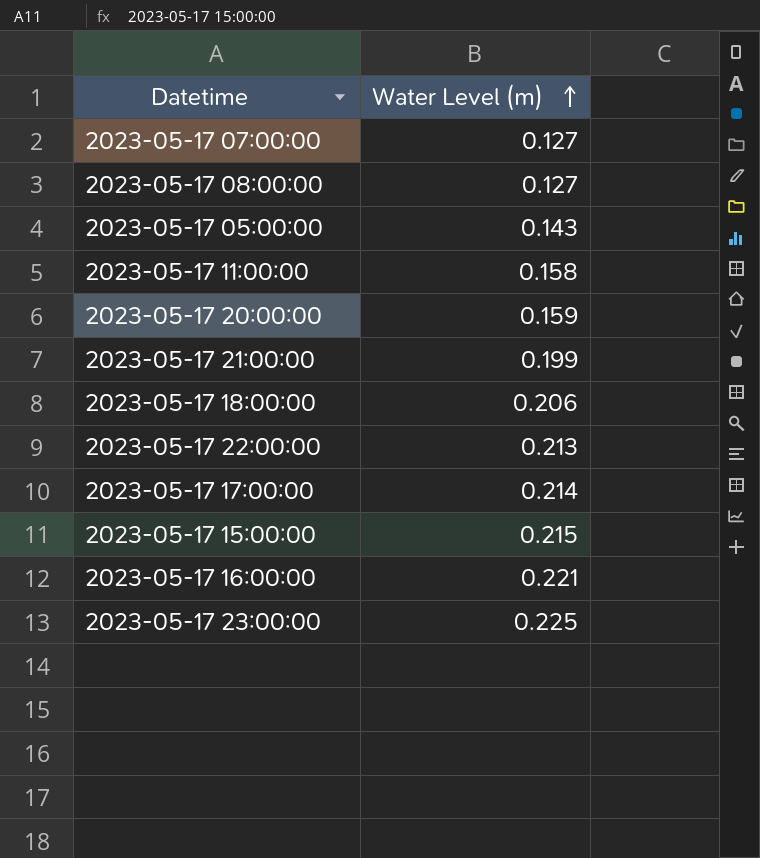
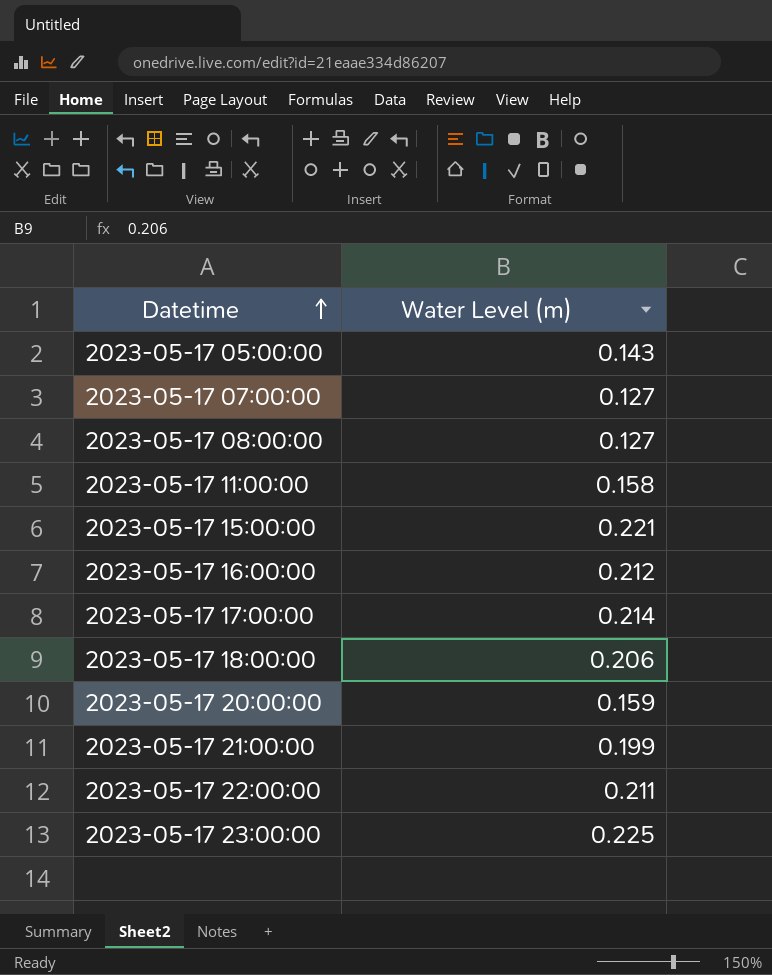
row order: Water Level (m) ascending -> Datetime ascending
2023-05-17 15:00:00 | Water Level (m): 0.215 -> 0.221
2023-05-17 16:00:00 | Water Level (m): 0.221 -> 0.212
2023-05-17 22:00:00 | Water Level (m): 0.213 -> 0.211

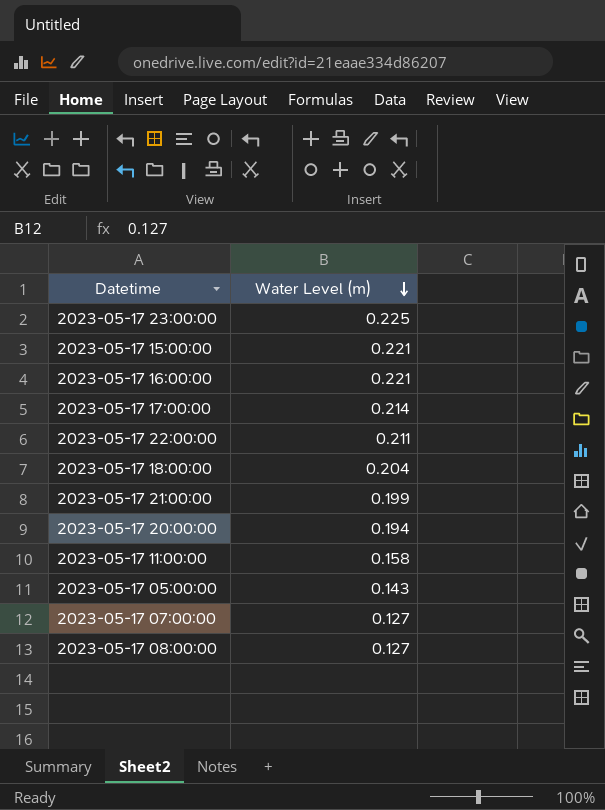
row order: Datetime ascending -> Water Level (m) descending
2023-05-17 16:00:00 | Water Level (m): 0.212 -> 0.221
2023-05-17 18:00:00 | Water Level (m): 0.206 -> 0.204
2023-05-17 20:00:00 | Water Level (m): 0.159 -> 0.194

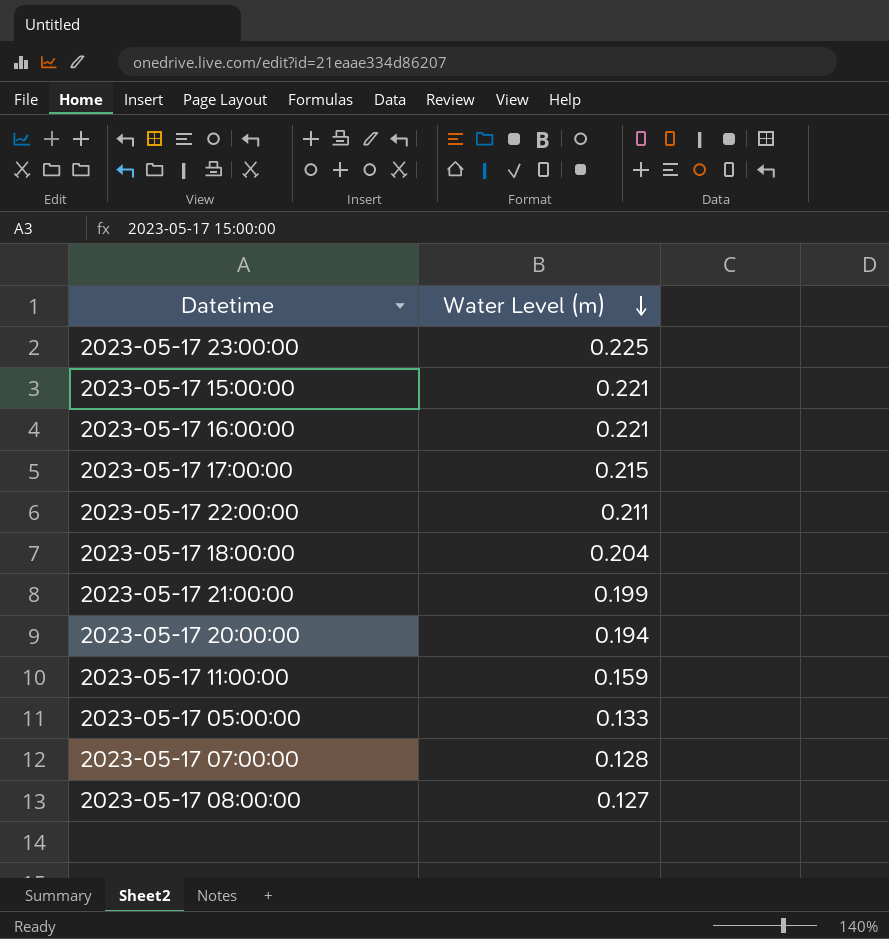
2023-05-17 17:00:00 | Water Level (m): 0.214 -> 0.215
2023-05-17 11:00:00 | Water Level (m): 0.158 -> 0.159
2023-05-17 05:00:00 | Water Level (m): 0.143 -> 0.133
2023-05-17 07:00:00 | Water Level (m): 0.127 -> 0.128

